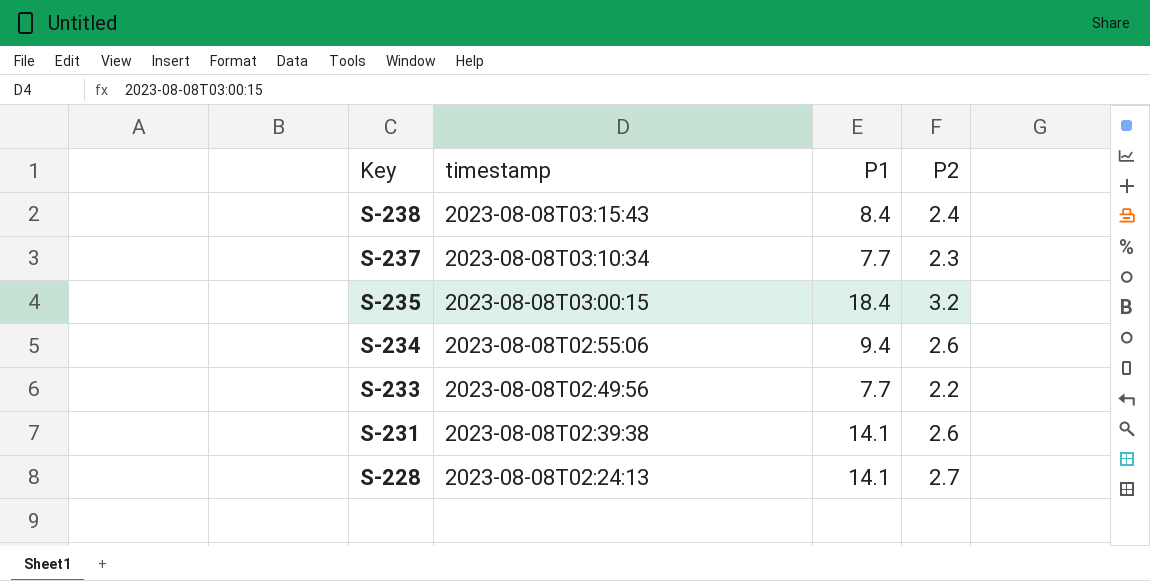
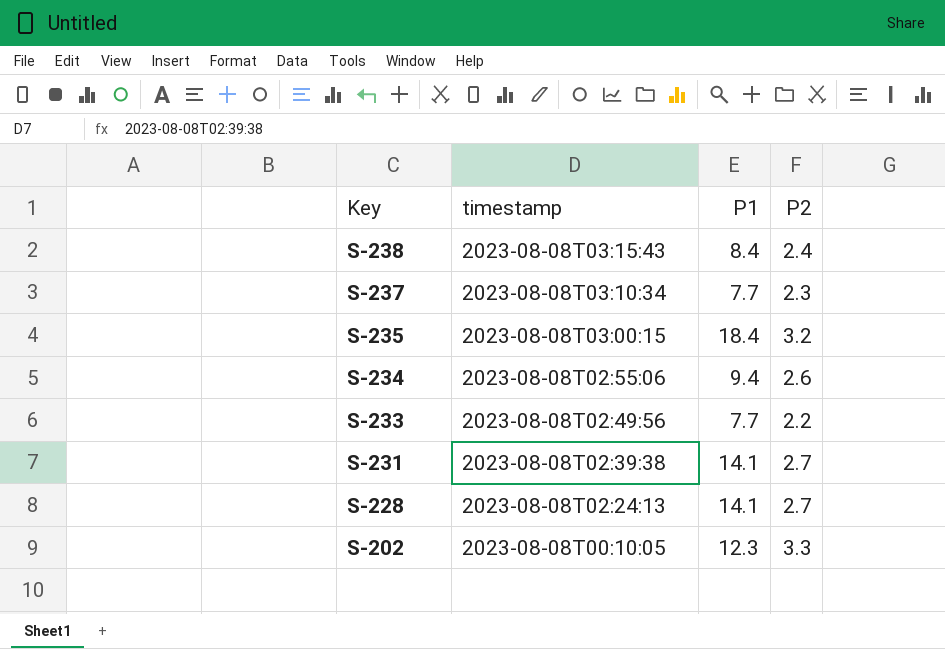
S-231 | P2: 2.6 -> 2.7
row S-202: none -> 2023-08-08T00:10:05 | 12.3 | 3.3

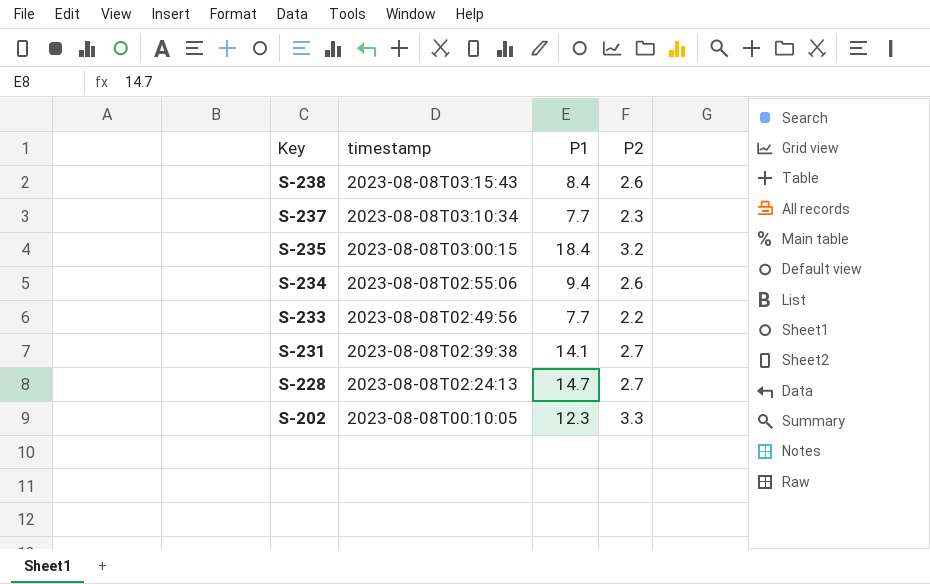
S-238 | P2: 2.4 -> 2.6
S-228 | P1: 14.1 -> 14.7

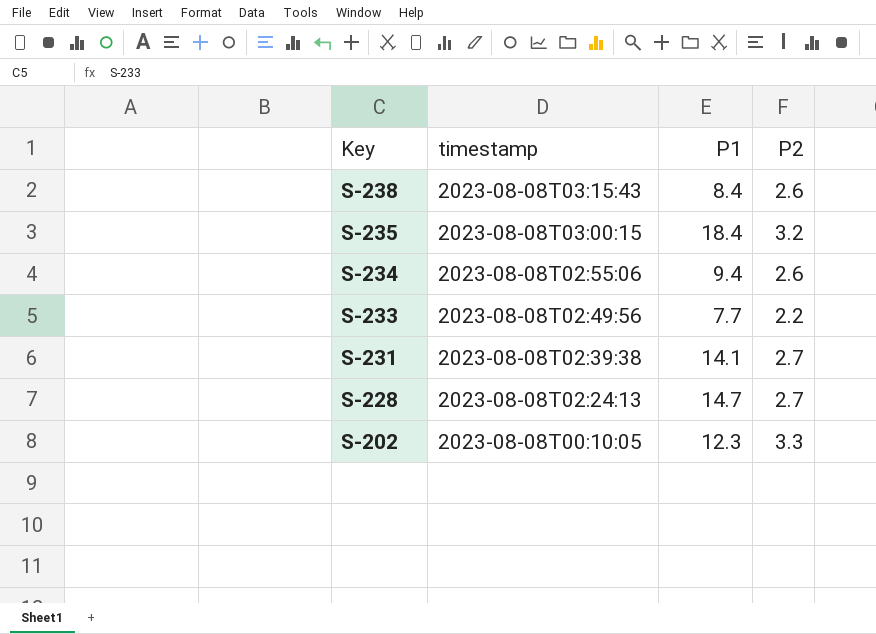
row S-237: 2023-08-08T03:10:34 | 7.7 | 2.3 -> none

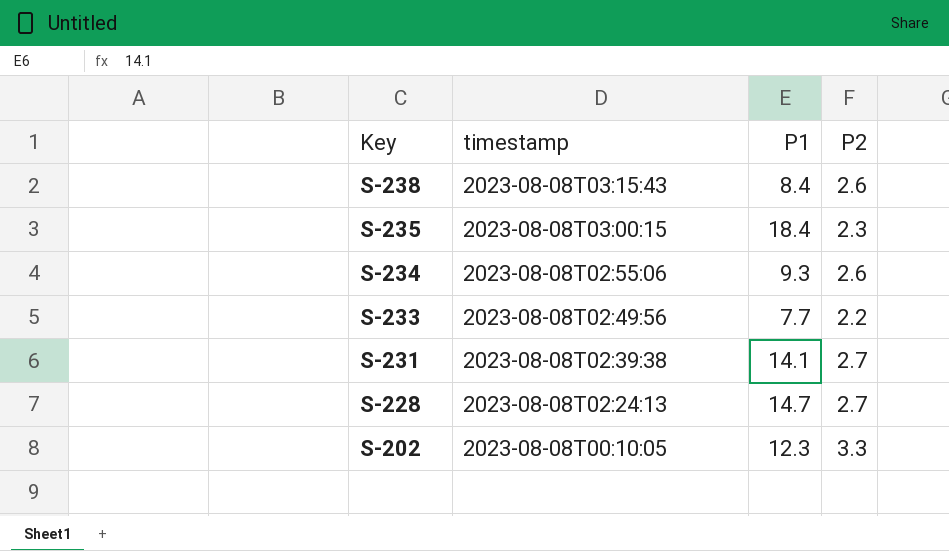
S-235 | P2: 3.2 -> 2.3
S-234 | P1: 9.4 -> 9.3

